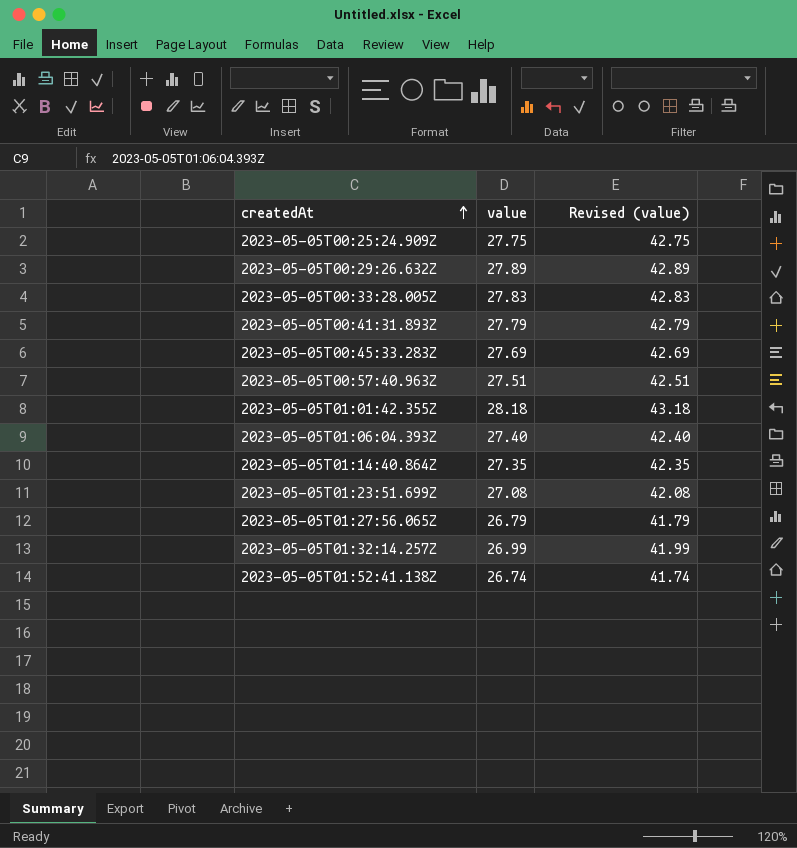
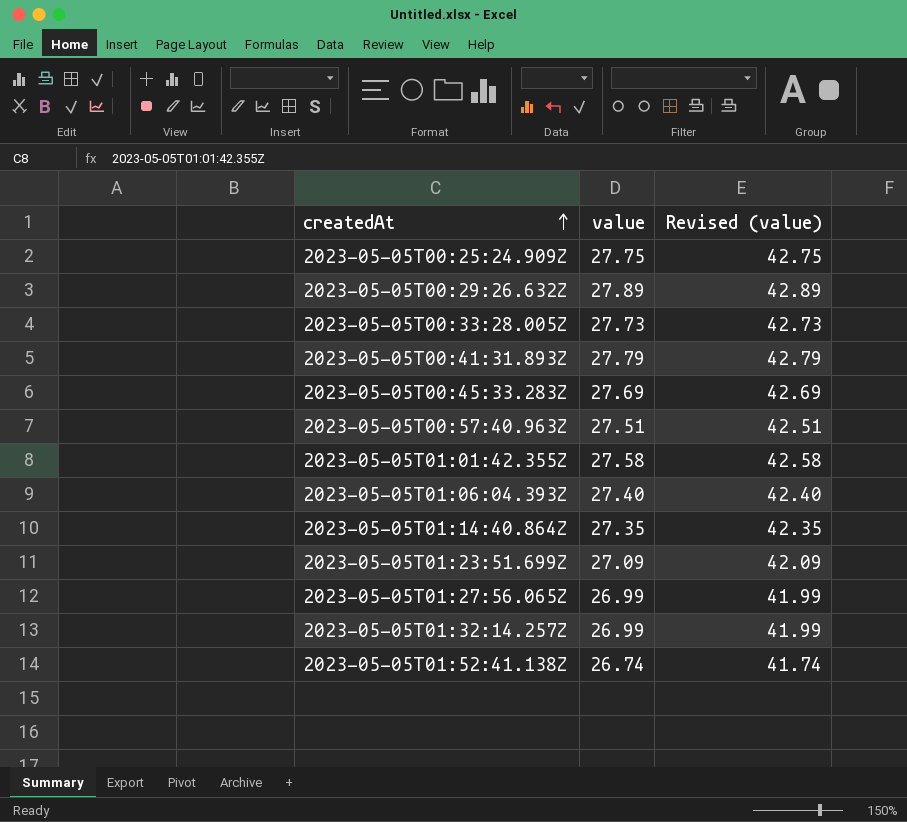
2023-05-05T00:33:28.005Z | value: 27.83 -> 27.73
2023-05-05T00:33:28.005Z | Revised (value): 42.83 -> 42.73
2023-05-05T01:01:42.355Z | value: 28.18 -> 27.58
2023-05-05T01:01:42.355Z | Revised (value): 43.18 -> 42.58
2023-05-05T01:23:51.699Z | value: 27.08 -> 27.09
2023-05-05T01:23:51.699Z | Revised (value): 42.08 -> 42.09
2023-05-05T01:27:56.065Z | value: 26.79 -> 26.99
2023-05-05T01:27:56.065Z | Revised (value): 41.79 -> 41.99

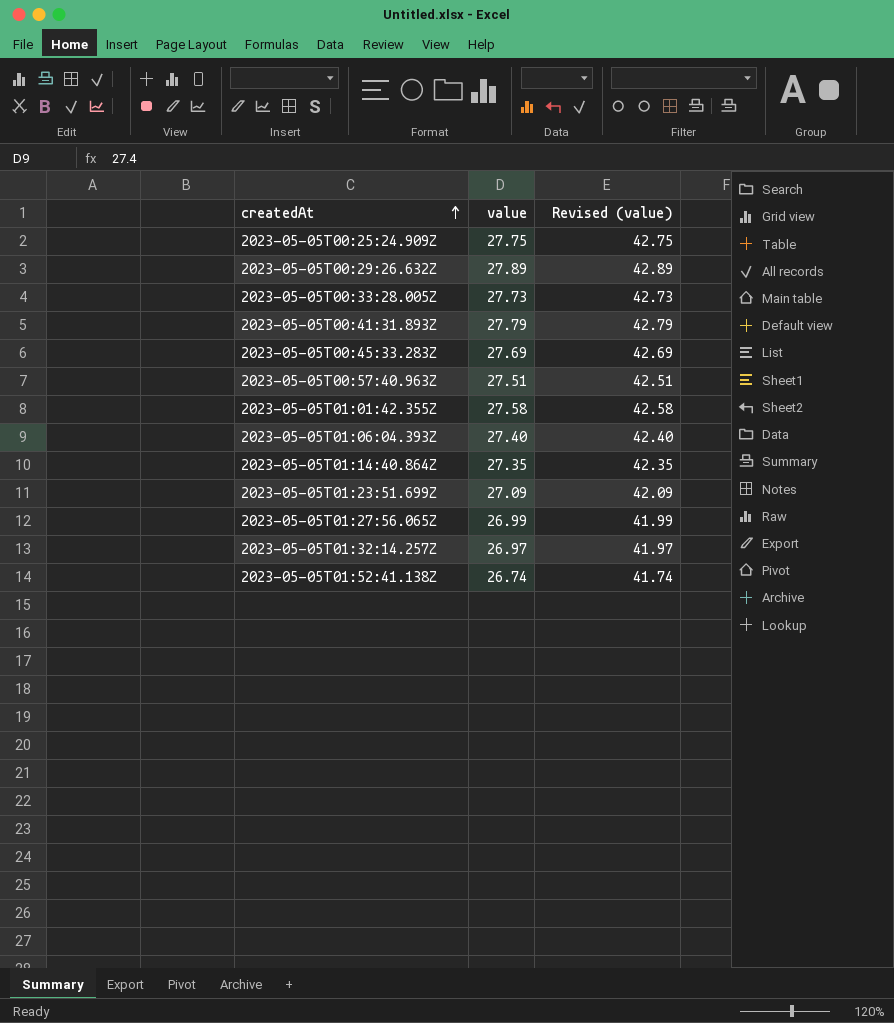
2023-05-05T01:32:14.257Z | value: 26.99 -> 26.97
2023-05-05T01:32:14.257Z | Revised (value): 41.99 -> 41.97

